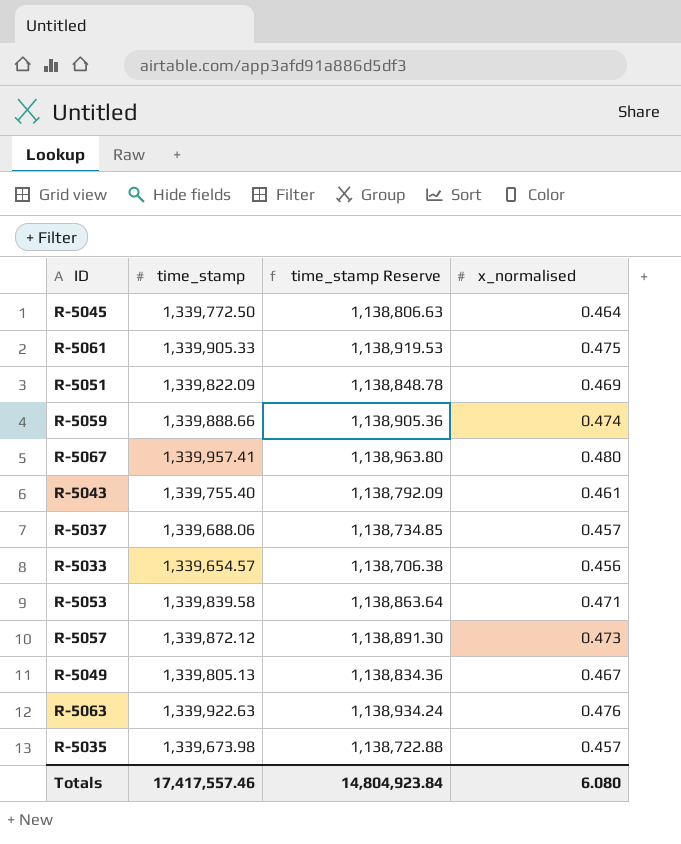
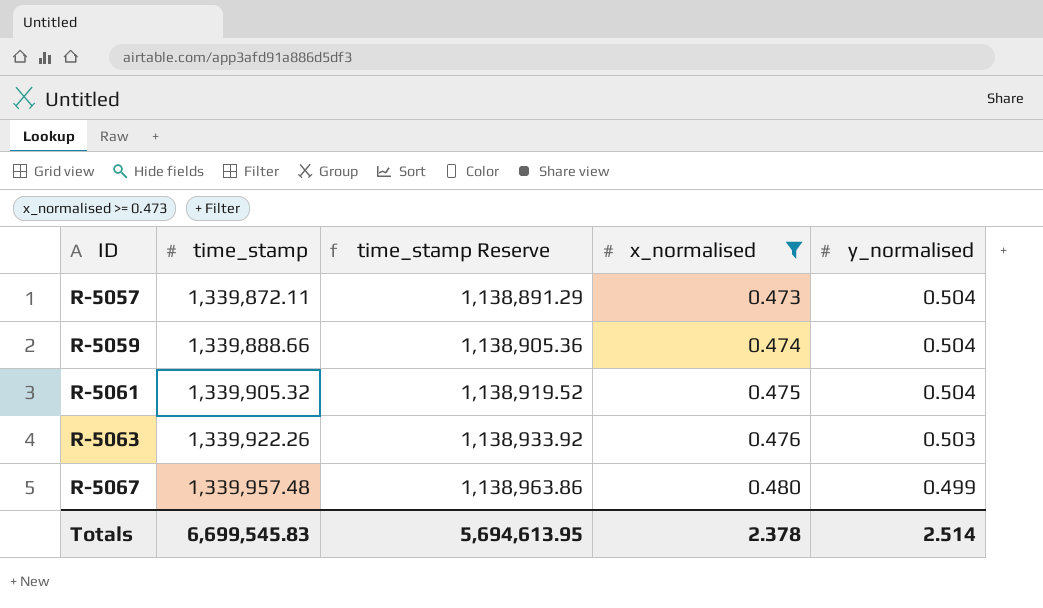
filter: none -> x_normalised >= 0.473
row order: none -> ID ascending
column y_normalised | position: none -> 5
R-5057 | time_stamp: 1,339,872.12 -> 1,339,872.11
R-5057 | time_stamp Reserve: 1,138,891.30 -> 1,138,891.29
R-5061 | time_stamp: 1,339,905.33 -> 1,339,905.32
R-5061 | time_stamp Reserve: 1,138,919.53 -> 1,138,919.52
R-5063 | time_stamp: 1,339,922.63 -> 1,339,922.26
R-5063 | time_stamp Reserve: 1,138,934.24 -> 1,138,933.92
R-5067 | time_stamp: 1,339,957.41 -> 1,339,957.48
R-5067 | time_stamp Reserve: 1,138,963.80 -> 1,138,963.86
Totals | time_stamp: 17,417,557.46 -> 6,699,545.83
Totals | time_stamp Reserve: 14,804,923.84 -> 5,694,613.95
Totals | x_normalised: 6.080 -> 2.378

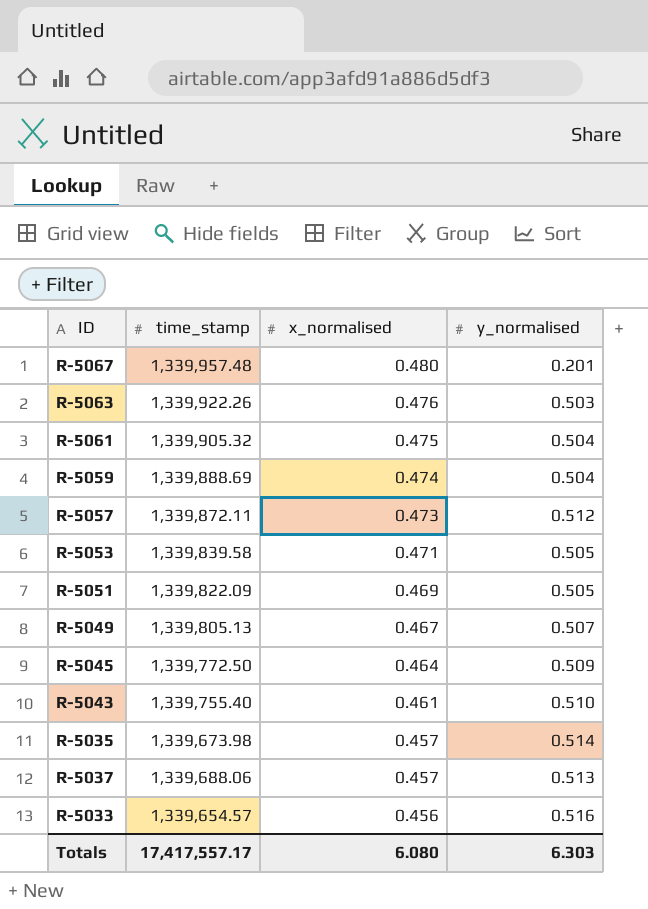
filter: x_normalised >= 0.473 -> none
row order: ID ascending -> x_normalised descending
column time_stamp Reserve | formula: [time_stamp] * 0.85 -> none
R-5067 | y_normalised: 0.499 -> 0.201
R-5059 | time_stamp: 1,339,888.66 -> 1,339,888.69
R-5057 | y_normalised: 0.504 -> 0.512
Totals | time_stamp: 6,699,545.83 -> 17,417,557.17
Totals | x_normalised: 2.378 -> 6.080
Totals | y_normalised: 2.514 -> 6.303

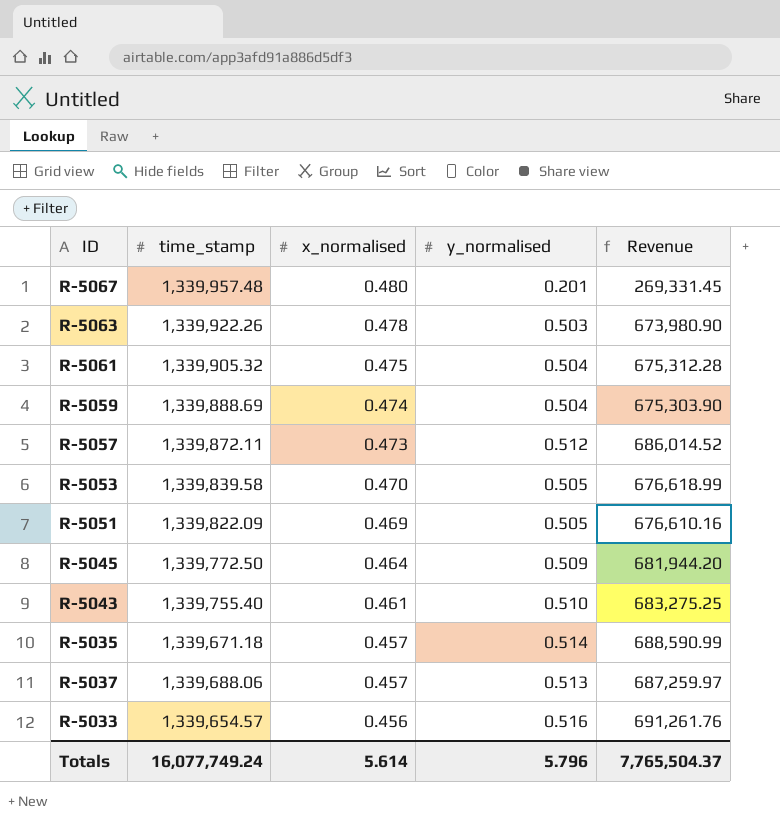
column Revenue | formula: none -> [time_stamp] * [y_normalised]
row R-5049: 1,339,805.13 | 0.467 | 0.507 -> none
R-5063 | x_normalised: 0.476 -> 0.478
R-5053 | x_normalised: 0.471 -> 0.470
R-5035 | time_stamp: 1,339,673.98 -> 1,339,671.18
Totals | time_stamp: 17,417,557.17 -> 16,077,749.24
Totals | x_normalised: 6.080 -> 5.614
Totals | y_normalised: 6.303 -> 5.796

